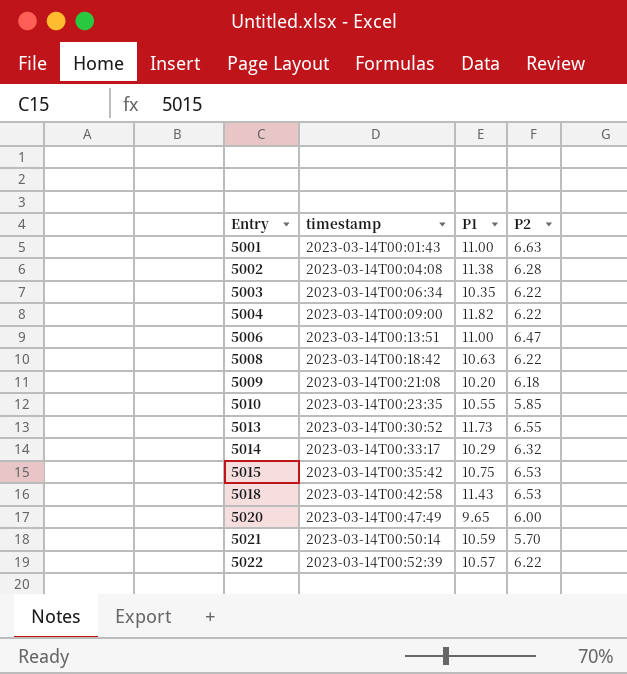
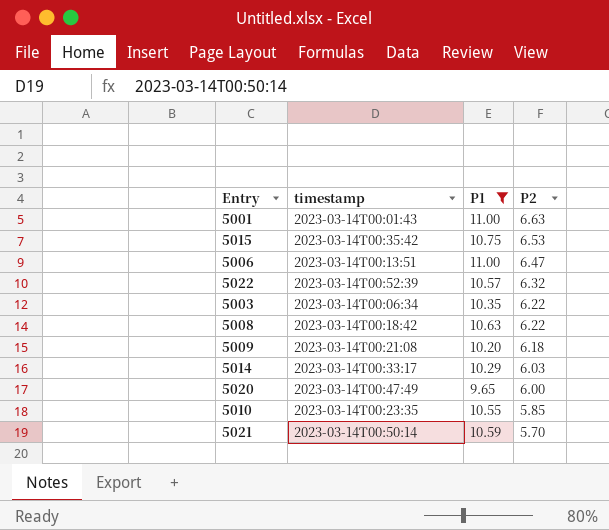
filter: none -> P1 <= 11.00
row order: Entry ascending -> P2 descending
5022 | P2: 6.22 -> 6.32
5014 | P2: 6.32 -> 6.03

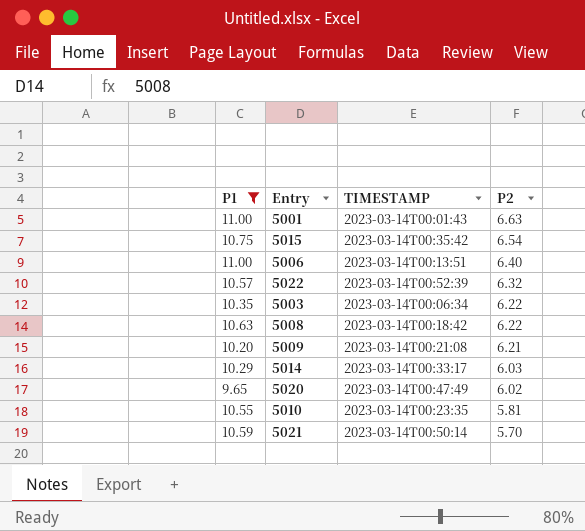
column P1 | position: 3 -> 1
column name: timestamp -> TIMESTAMP
5015 | P2: 6.53 -> 6.54
5006 | P2: 6.47 -> 6.40
5009 | P2: 6.18 -> 6.21
5020 | P2: 6.00 -> 6.02
5010 | P2: 5.85 -> 5.81

